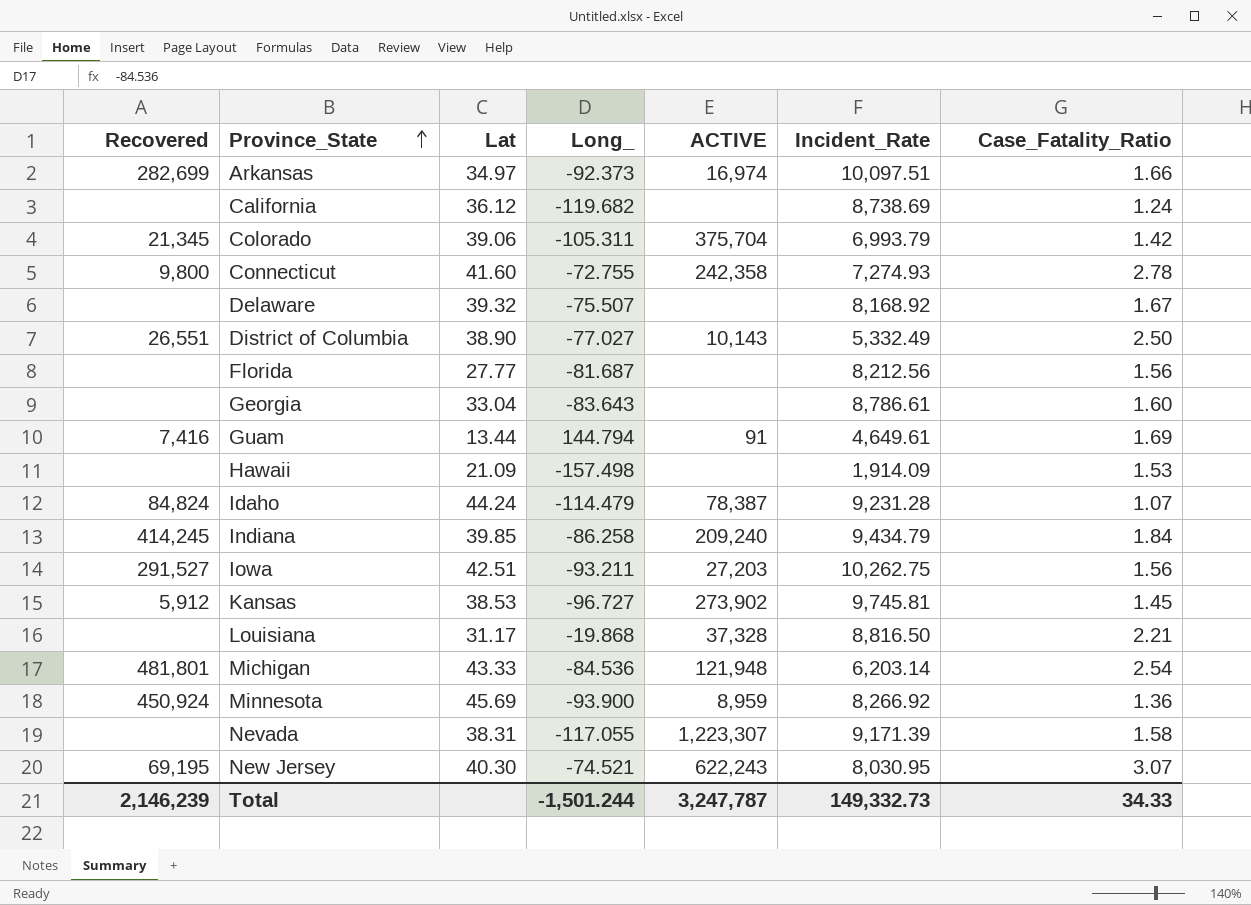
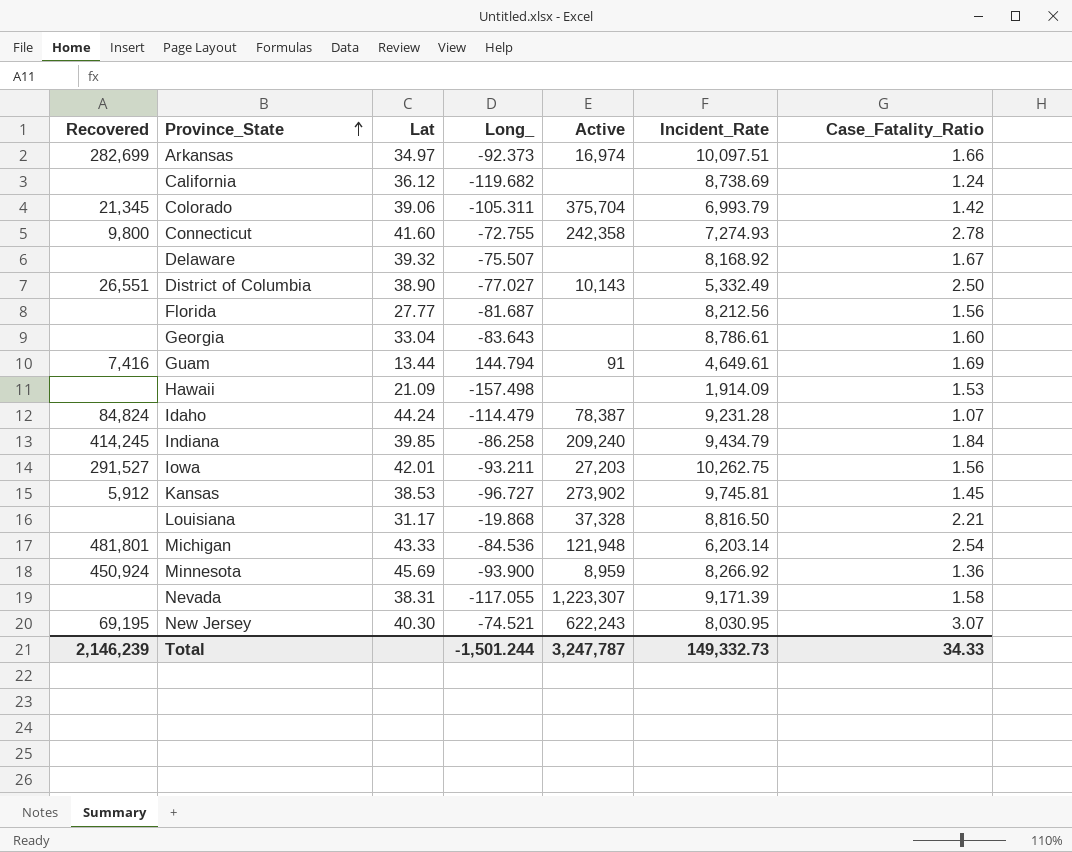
column name: ACTIVE -> Active
Iowa | Lat: 42.51 -> 42.01

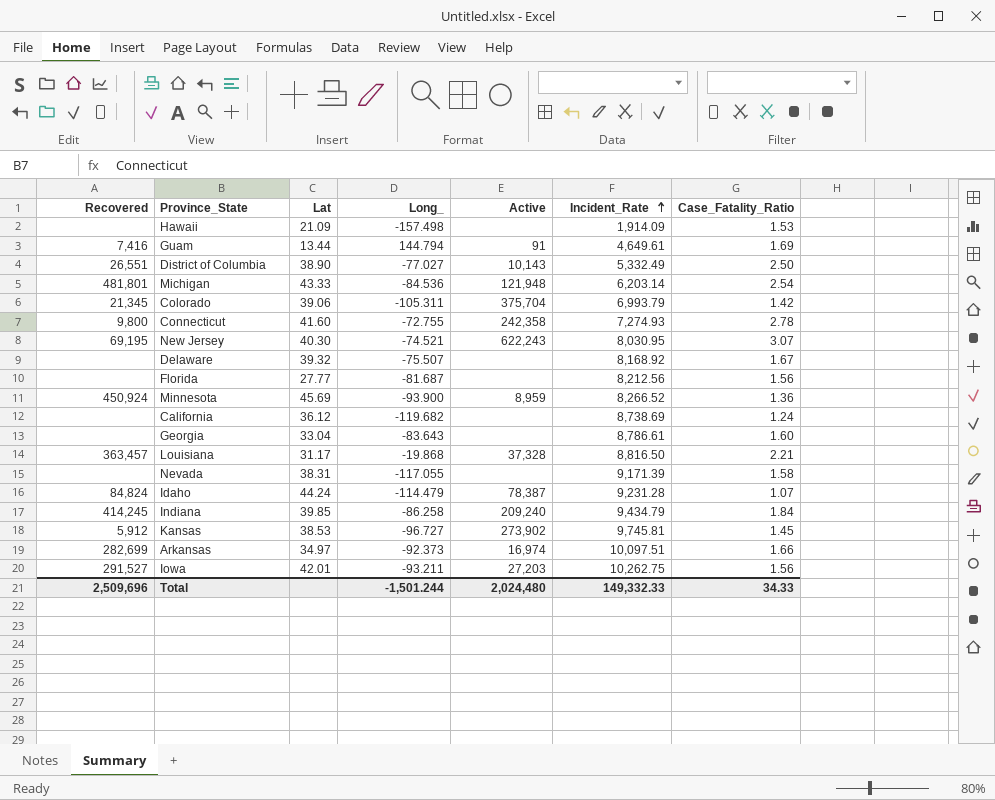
row order: Province_State ascending -> Incident_Rate ascending
Minnesota | Incident_Rate: 8,266.92 -> 8,266.52
Louisiana | Recovered: none -> 363,457
Nevada | Active: 1,223,307 -> none
Total | Recovered: 2,146,239 -> 2,509,696
Total | Active: 3,247,787 -> 2,024,480
Total | Incident_Rate: 149,332.73 -> 149,332.33

